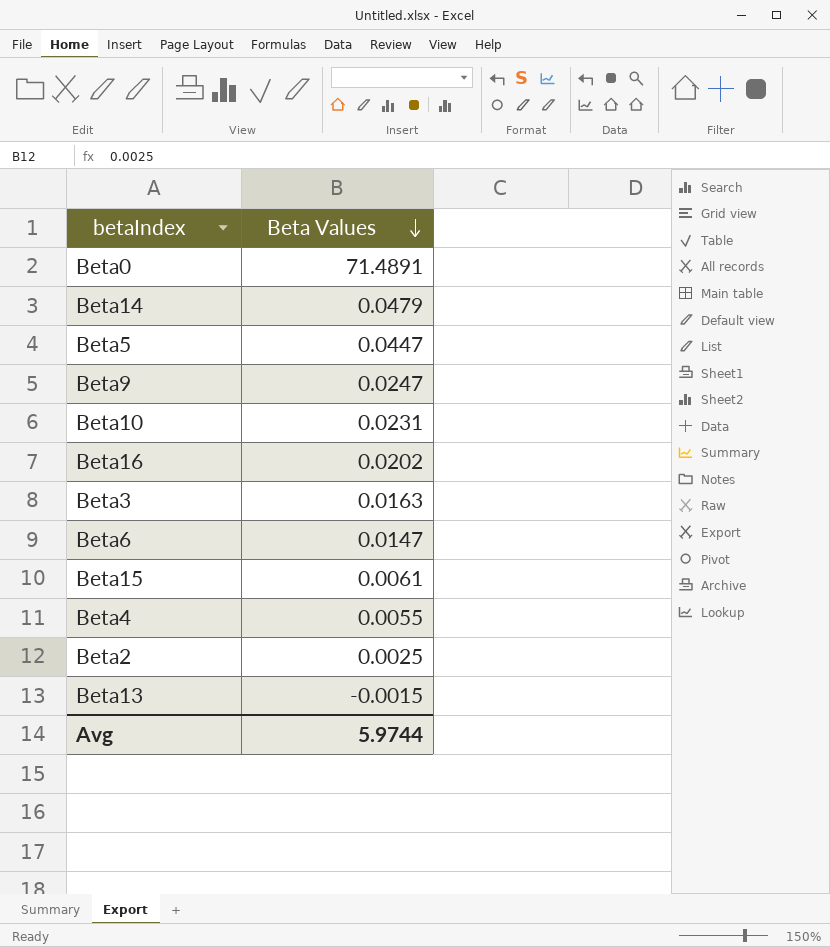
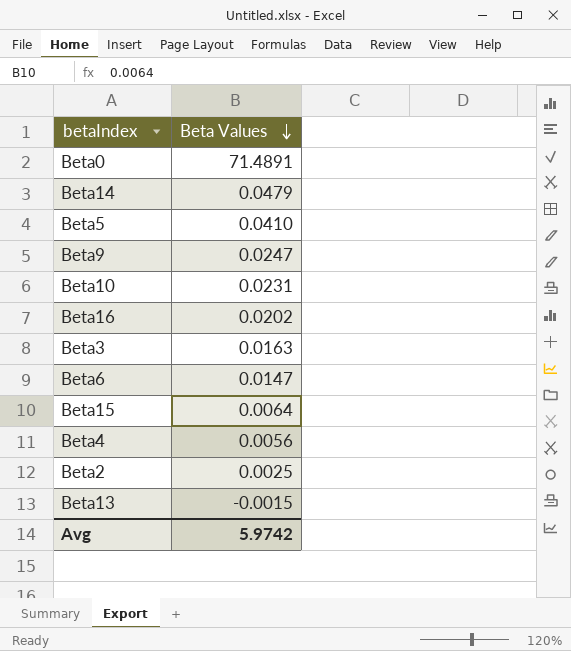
Beta5 | Beta Values: 0.0447 -> 0.0410
Beta15 | Beta Values: 0.0061 -> 0.0064
Beta4 | Beta Values: 0.0055 -> 0.0056
Avg | Beta Values: 5.9744 -> 5.9742

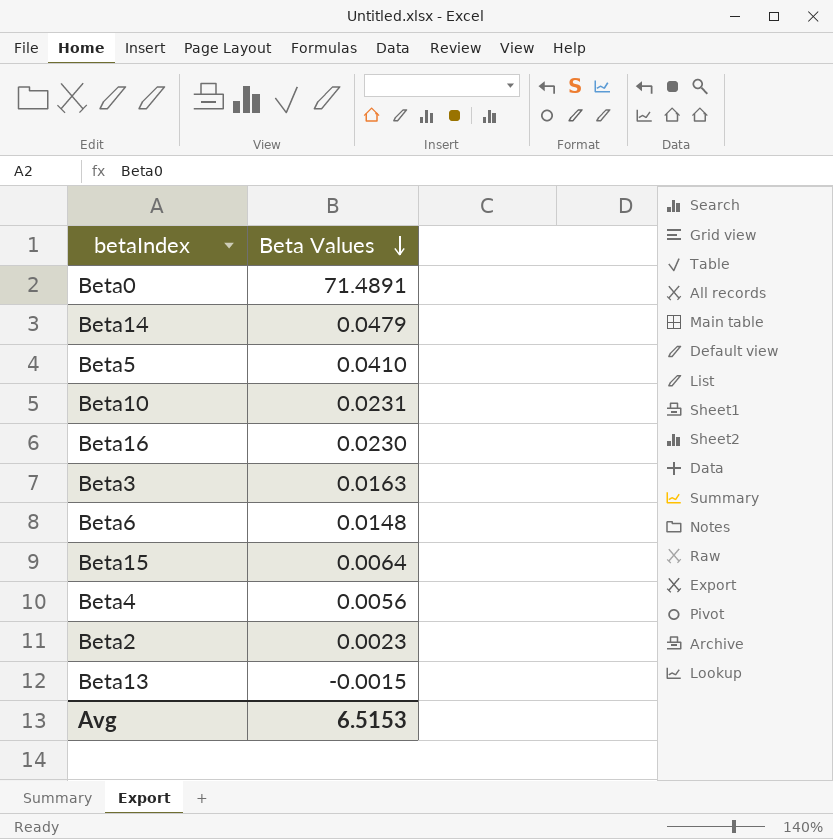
row Beta9: 0.0247 -> none
Beta16 | Beta Values: 0.0202 -> 0.0230
Beta6 | Beta Values: 0.0147 -> 0.0148
Beta2 | Beta Values: 0.0025 -> 0.0023
Avg | Beta Values: 5.9742 -> 6.5153

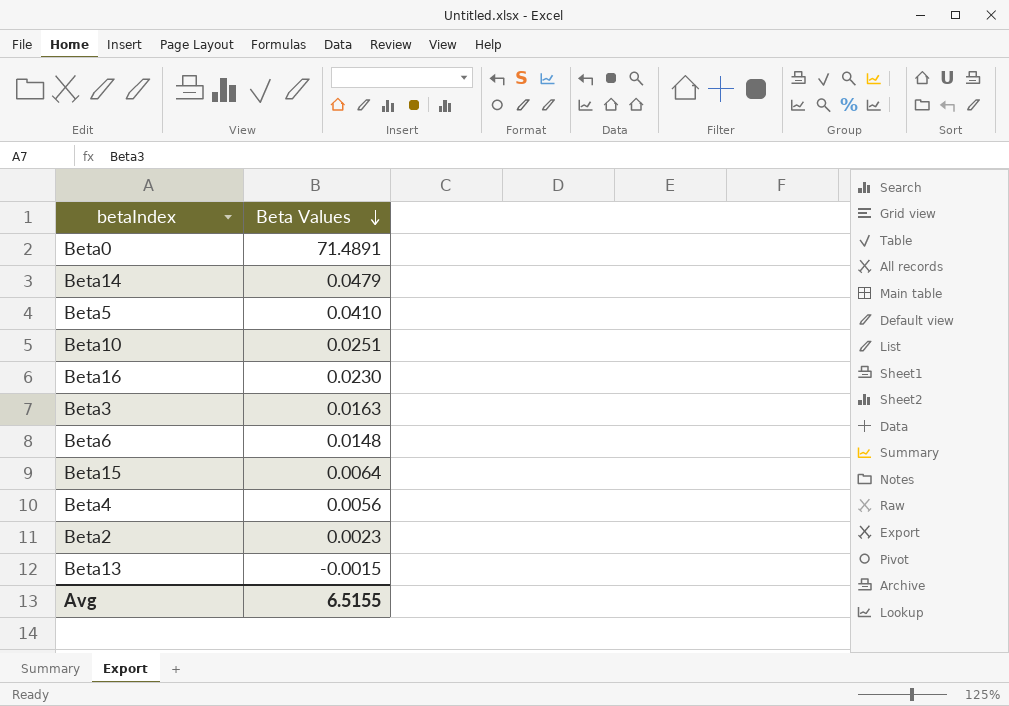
Beta10 | Beta Values: 0.0231 -> 0.0251
Avg | Beta Values: 6.5153 -> 6.5155

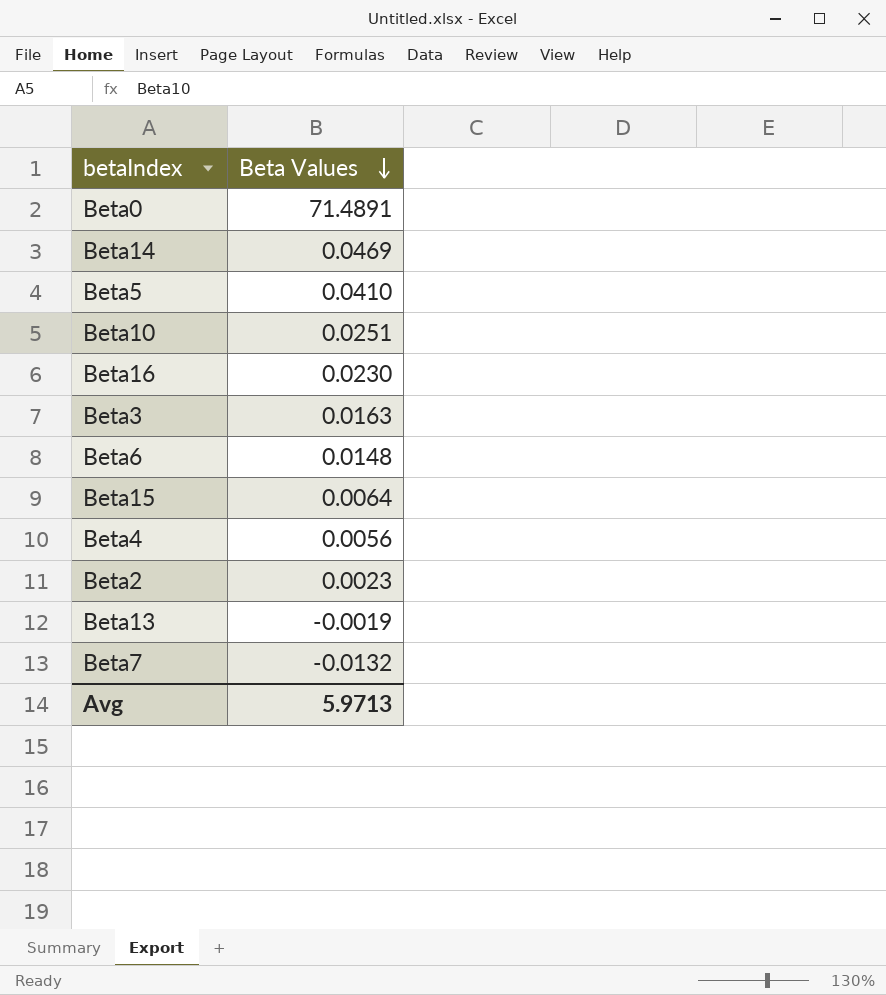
Beta14 | Beta Values: 0.0479 -> 0.0469
Beta13 | Beta Values: -0.0015 -> -0.0019
row Beta7: none -> -0.0132
Avg | Beta Values: 6.5155 -> 5.9713

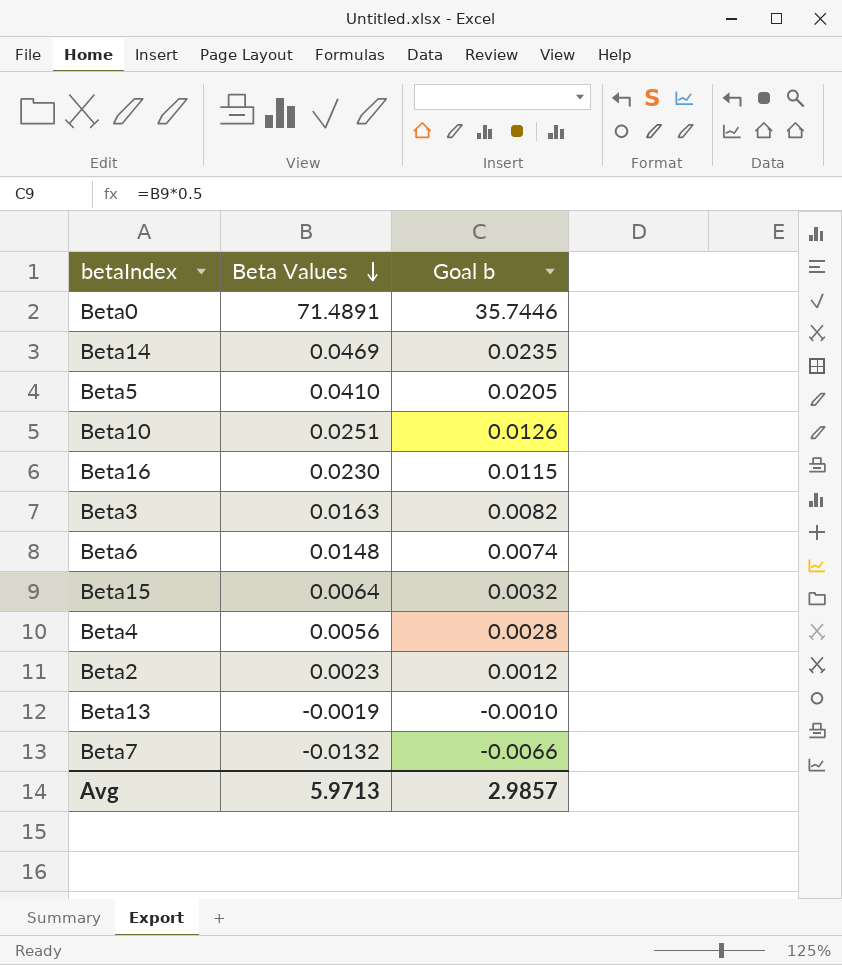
column Goal b | formula: none -> [Beta Values] * 0.5

